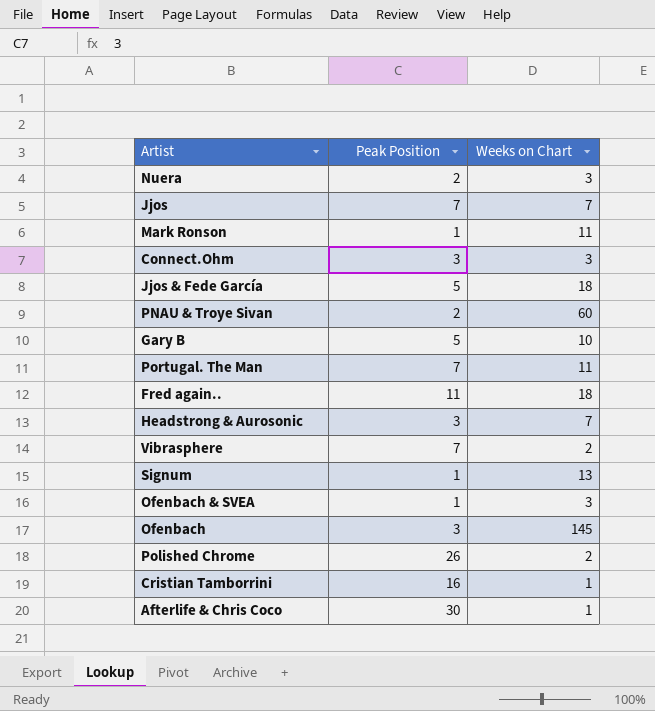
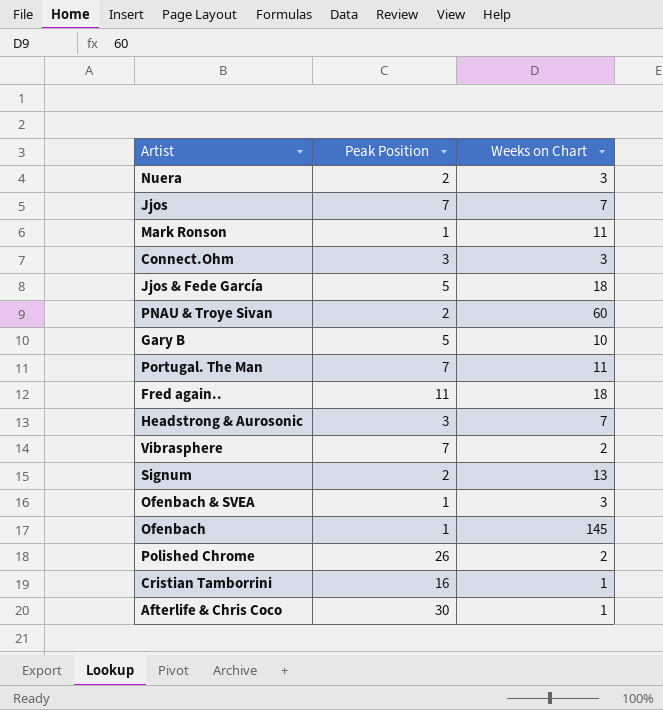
Signum | Peak Position: 1 -> 2
Ofenbach | Peak Position: 3 -> 1

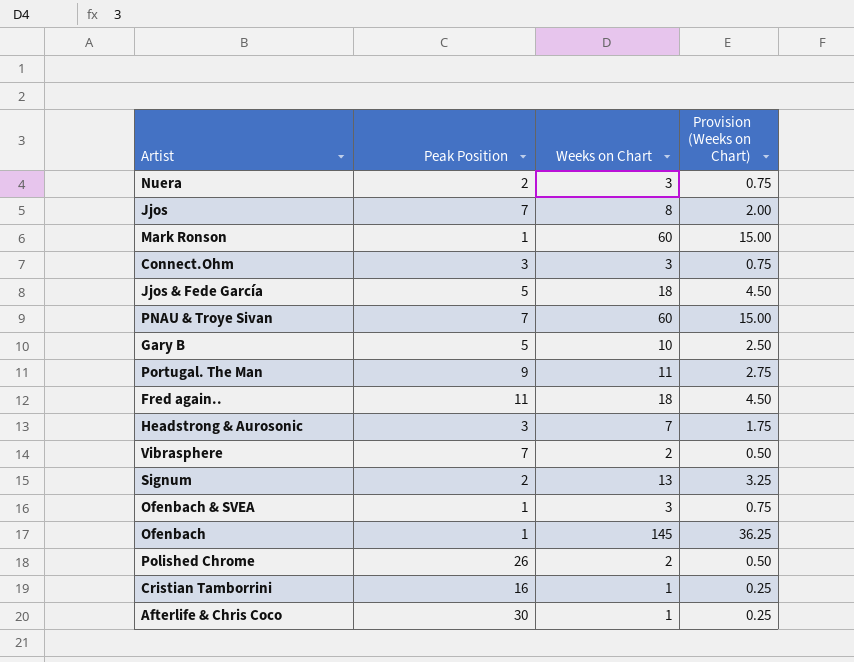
column Provision (Weeks on Chart) | formula: none -> [Weeks on Chart] * 0.25
Jjos | Weeks on Chart: 7 -> 8
Mark Ronson | Weeks on Chart: 11 -> 60
PNAU & Troye Sivan | Peak Position: 2 -> 7
Portugal. The Man | Peak Position: 7 -> 9

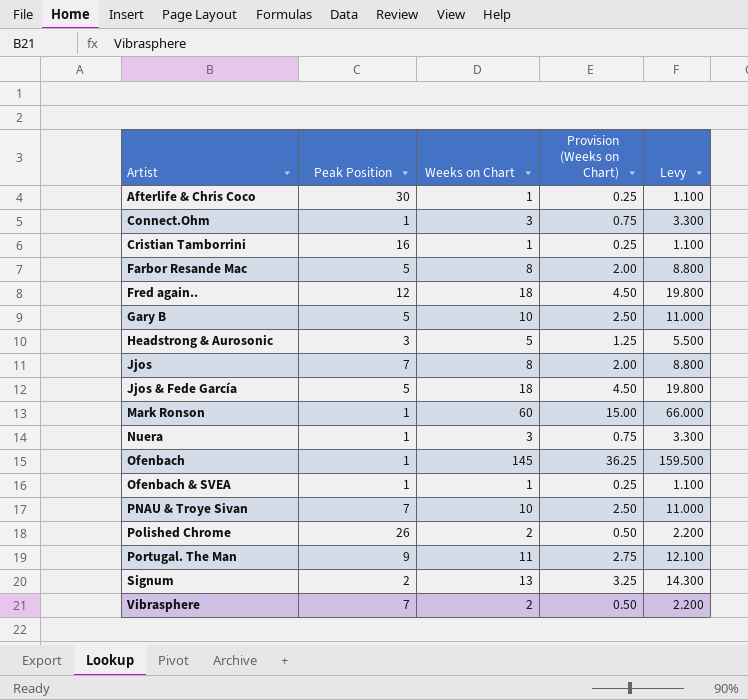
row order: none -> Artist ascending
column Levy | formula: none -> [Weeks on Chart] * 1.1
Connect.Ohm | Peak Position: 3 -> 1
row Farbor Resande Mac: none -> 5 | 8 | 2.00 | 8.800
Fred again.. | Peak Position: 11 -> 12
Headstrong & Aurosonic | Weeks on Chart: 7 -> 5
Headstrong & Aurosonic | Provision (Weeks on Chart): 1.75 -> 1.25
Nuera | Peak Position: 2 -> 1
Ofenbach & SVEA | Weeks on Chart: 3 -> 1
Ofenbach & SVEA | Provision (Weeks on Chart): 0.75 -> 0.25
PNAU & Troye Sivan | Weeks on Chart: 60 -> 10
PNAU & Troye Sivan | Provision (Weeks on Chart): 15.00 -> 2.50

